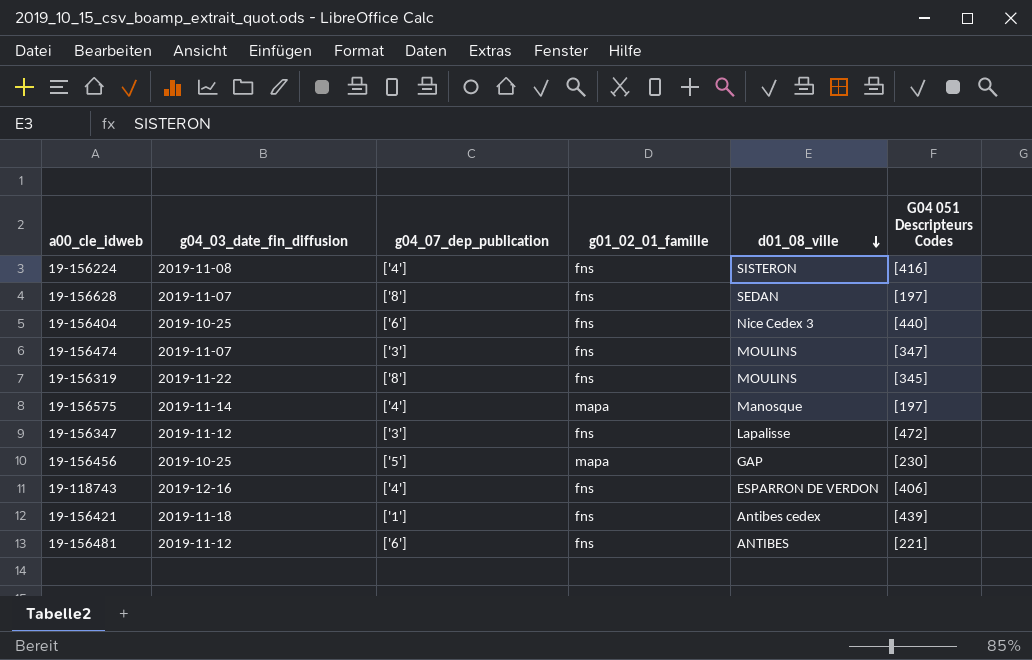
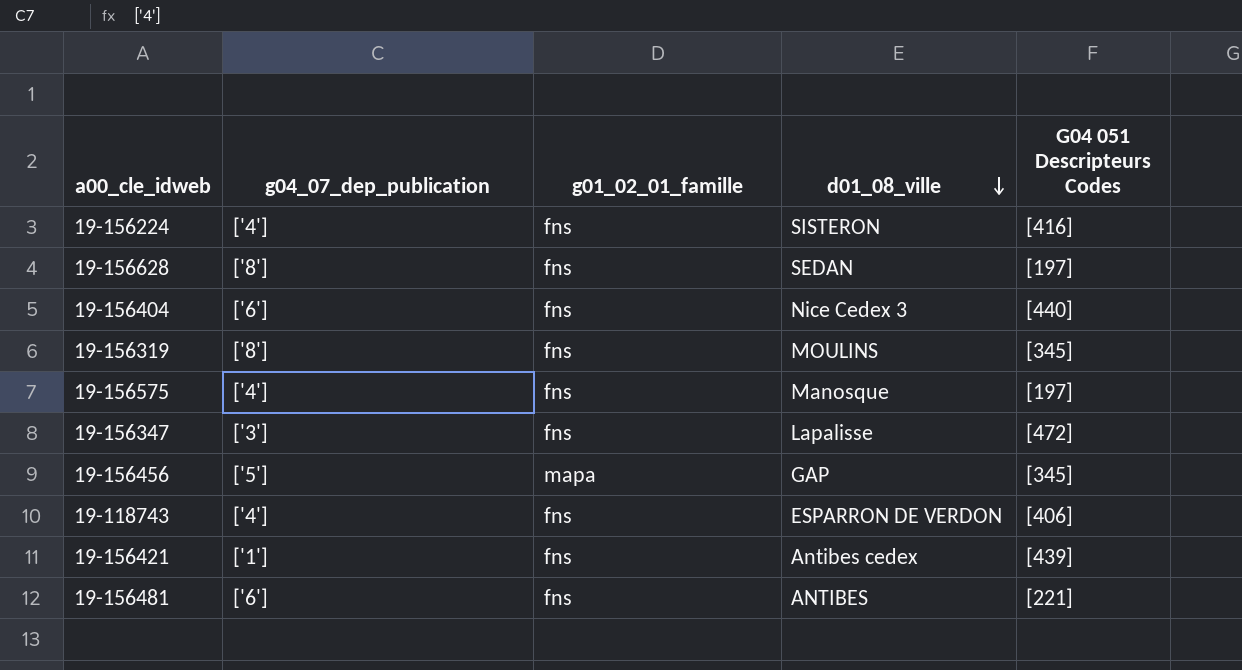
column g04_03_date_fin_diffusion | position: 2 -> none
row 19-156474: 2019-11-07 | ['3'] | fns | MOULINS | [347] -> none
19-156575 | g01_02_01_famille: mapa -> fns
19-156456 | G04 051 Descripteurs Codes: [230] -> [345]

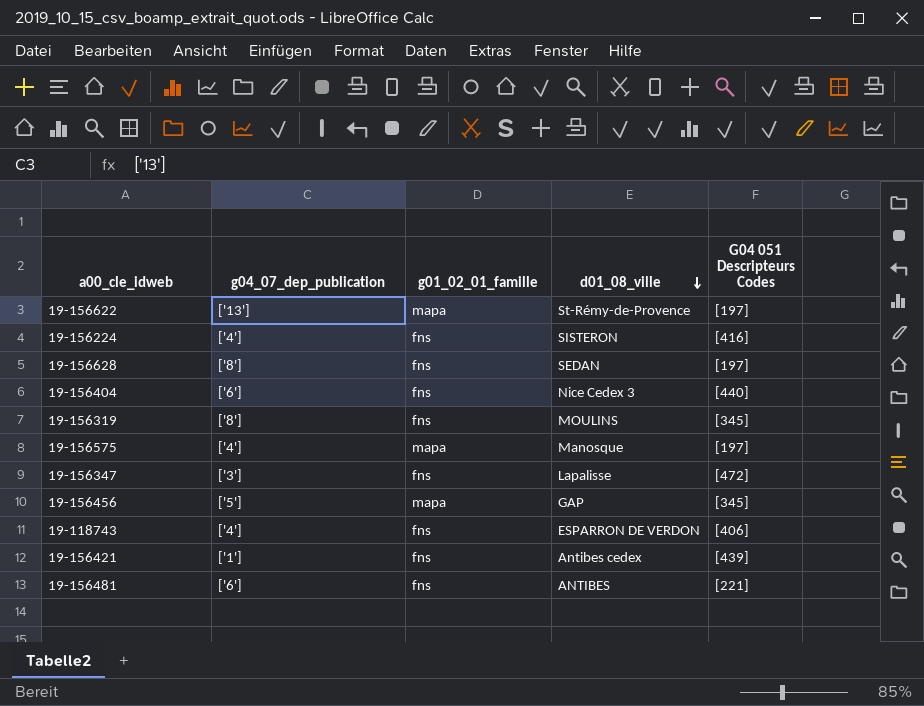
row 19-156622: none -> ['13'] | mapa | St-Rémy-de-Provence | [197]
19-156575 | g01_02_01_famille: fns -> mapa

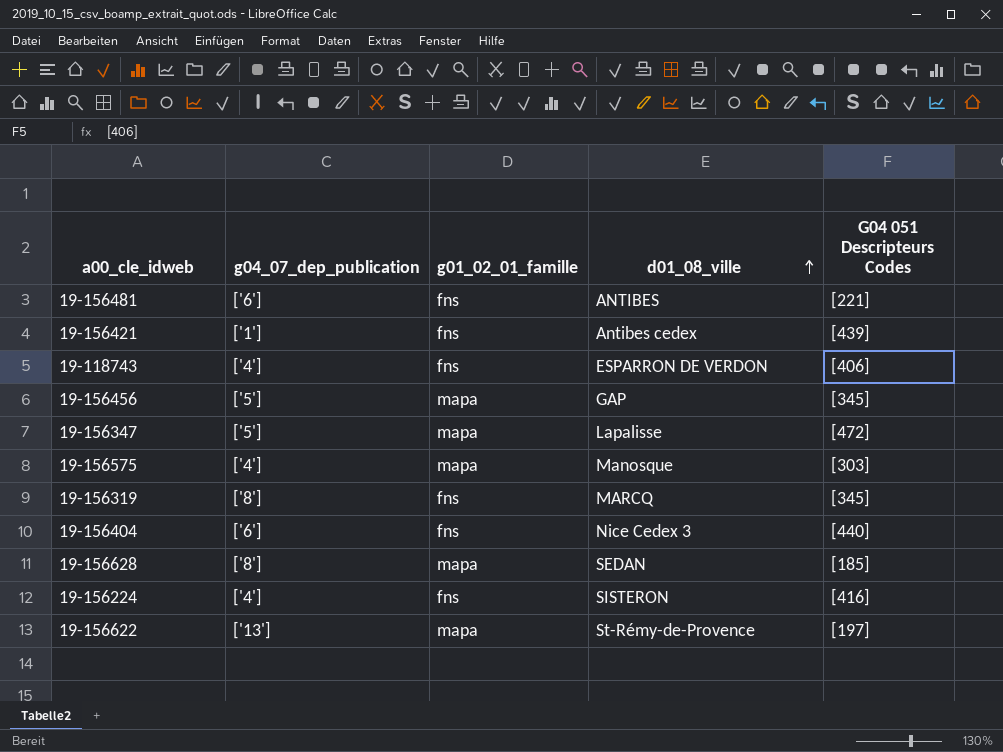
row order: d01_08_ville descending -> d01_08_ville ascending
19-156347 | g04_07_dep_publication: ['3'] -> ['5']
19-156347 | g01_02_01_famille: fns -> mapa
19-156575 | G04 051 Descripteurs Codes: [197] -> [303]
19-156319 | d01_08_ville: MOULINS -> MARCQ
19-156628 | g01_02_01_famille: fns -> mapa
19-156628 | G04 051 Descripteurs Codes: [197] -> [185]

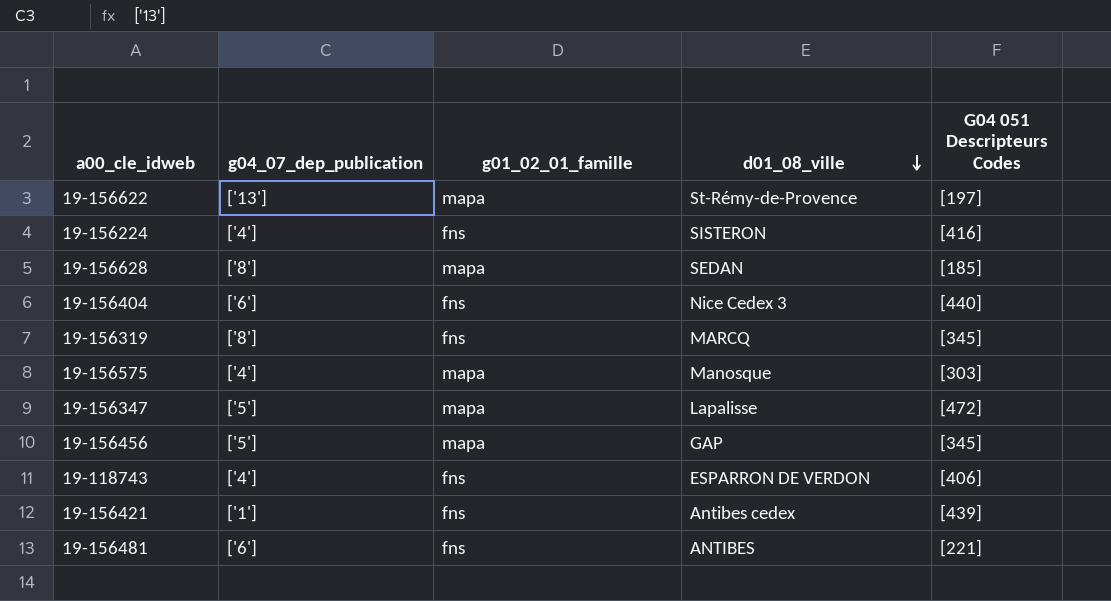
row order: d01_08_ville ascending -> d01_08_ville descending

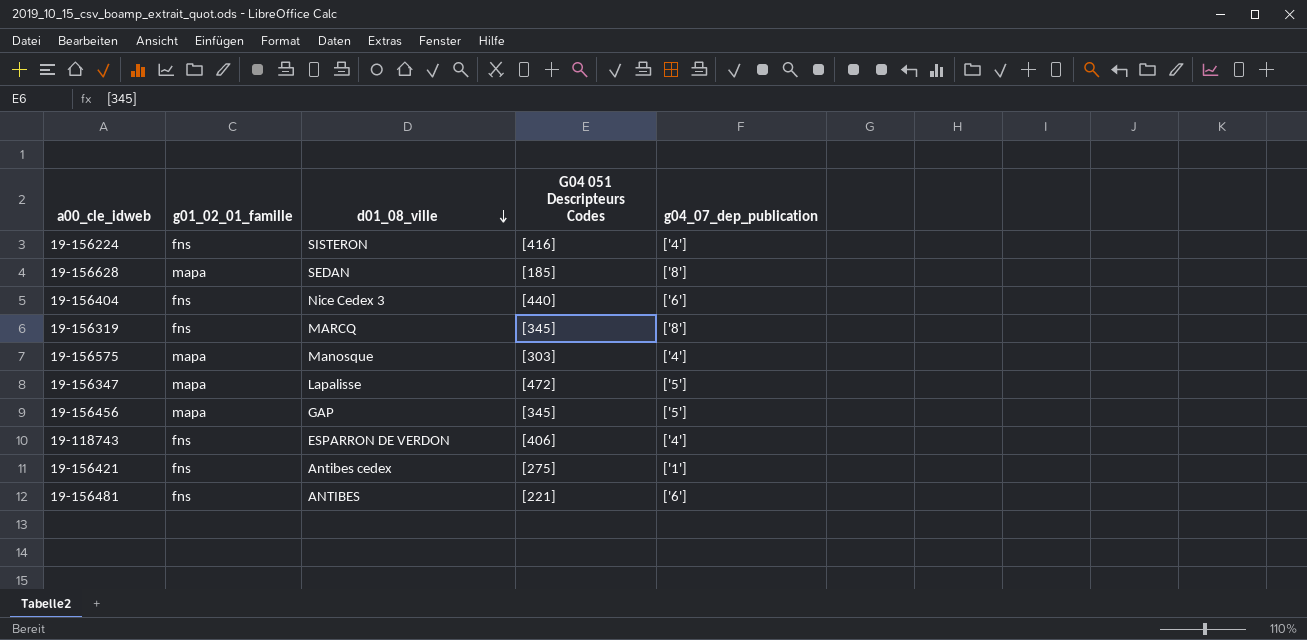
column g04_07_dep_publication | position: 2 -> 5
row 19-156622: ['13'] | mapa | St-Rémy-de-Provence | [197] -> none
19-156421 | G04 051 Descripteurs Codes: [439] -> [275]

